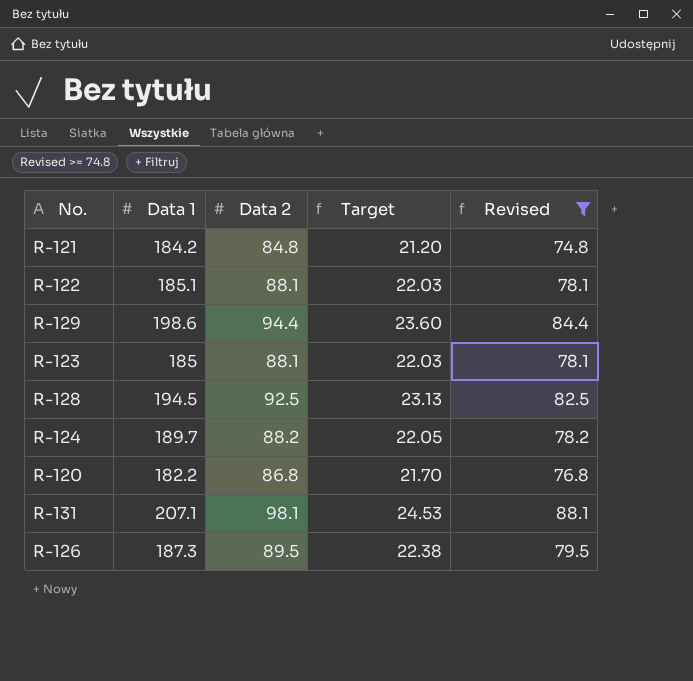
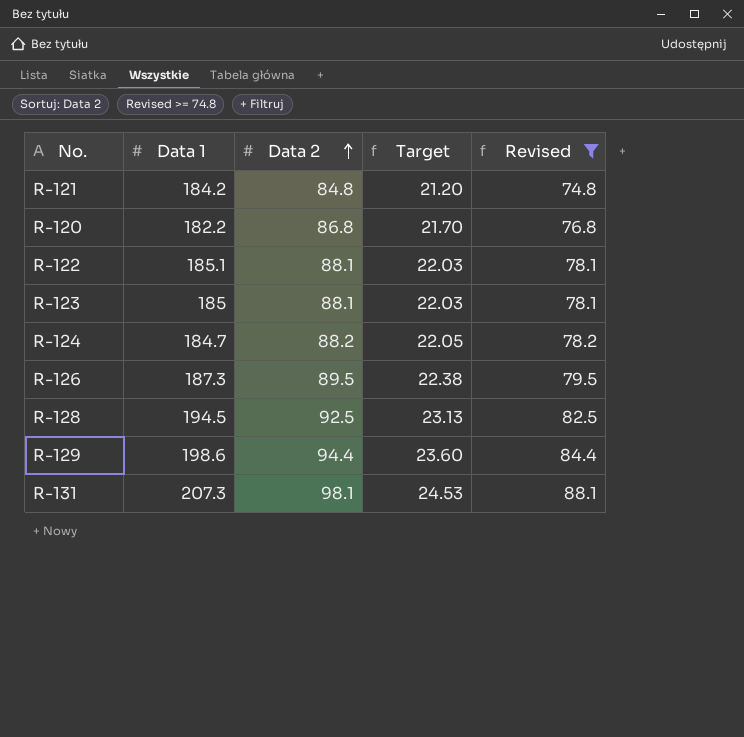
row order: none -> Data 2 ascending
R-124 | Data 1: 189.7 -> 184.7
R-131 | Data 1: 207.1 -> 207.3

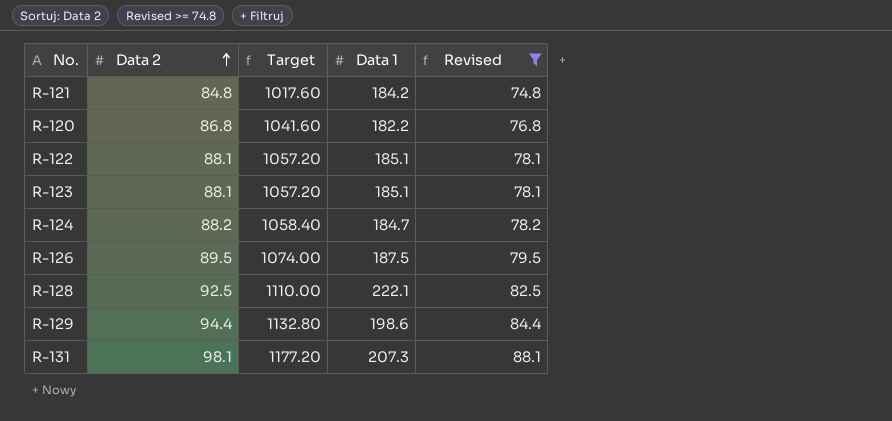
column Target | formula: [Data 2] * 0.25 -> [Data 2] * 12
column Data 1 | position: 2 -> 4
R-123 | Data 1: 185 -> 185.1
R-126 | Data 1: 187.3 -> 187.5
R-128 | Data 1: 194.5 -> 222.1

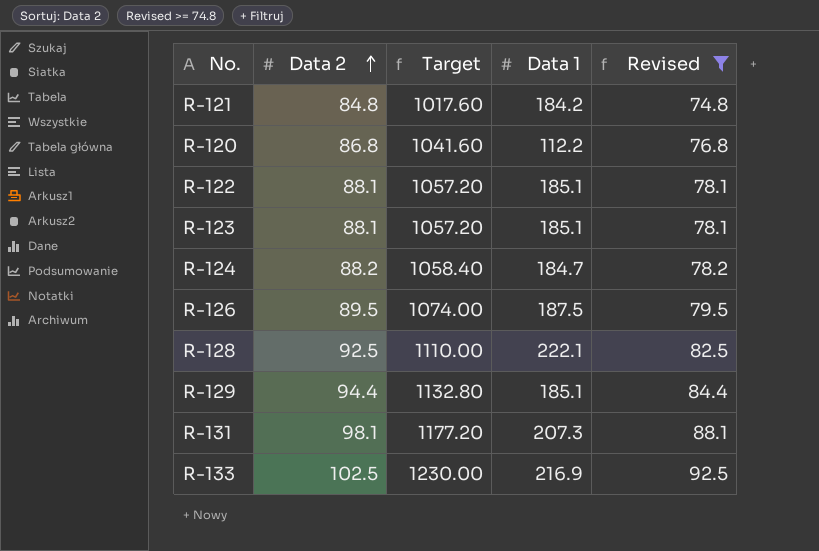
R-120 | Data 1: 182.2 -> 112.2
R-129 | Data 1: 198.6 -> 185.1
row R-133: none -> 102.5 | 1230.00 | 216.9 | 92.5

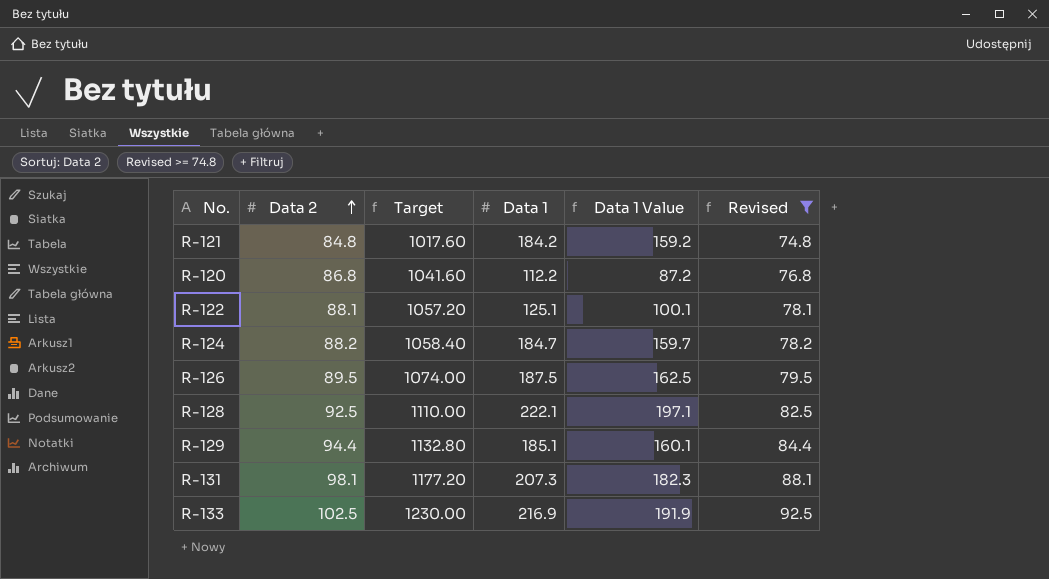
column Data 1 Value | formula: none -> [Data 1] - 25
row R-123: 88.1 | 1057.20 | 185.1 | 78.1 -> none
R-122 | Data 1: 185.1 -> 125.1

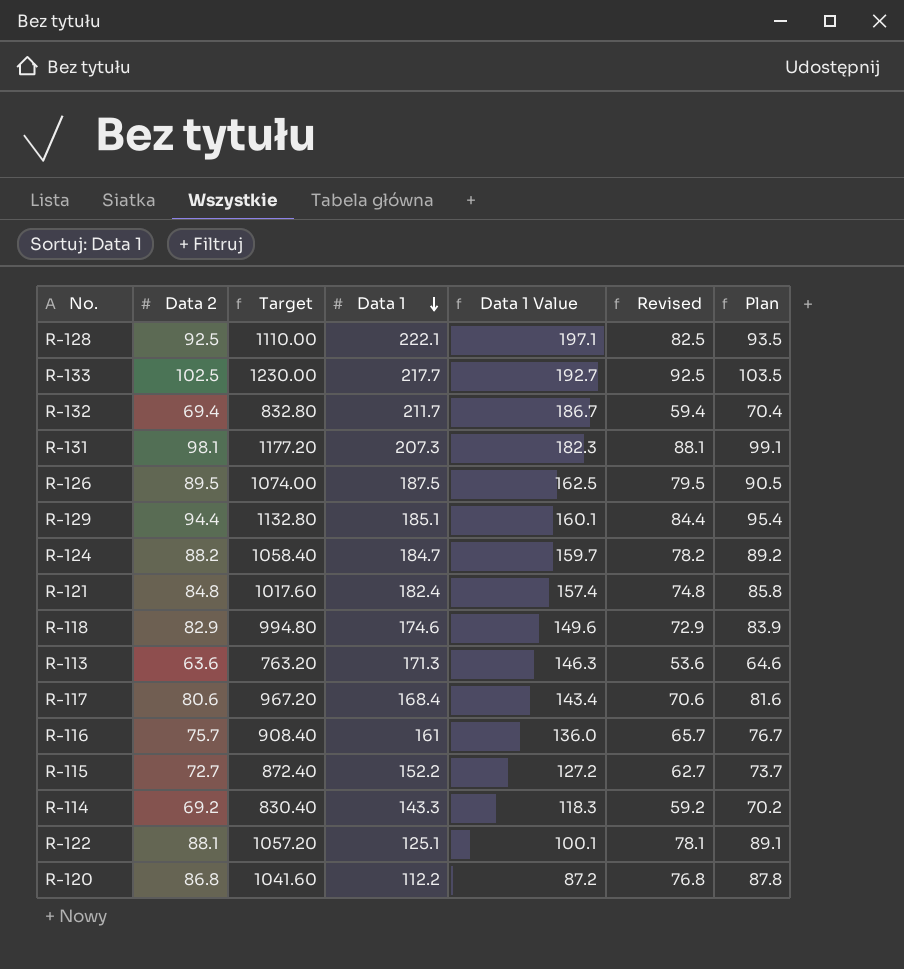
filter: Revised >= 74.8 -> none
row order: Data 2 ascending -> Data 1 descending
column Plan | formula: none -> [Data 2] + 1
R-133 | Data 1: 216.9 -> 217.7
R-133 | Data 1 Value: 191.9 -> 192.7
R-121 | Data 1: 184.2 -> 182.4
R-121 | Data 1 Value: 159.2 -> 157.4

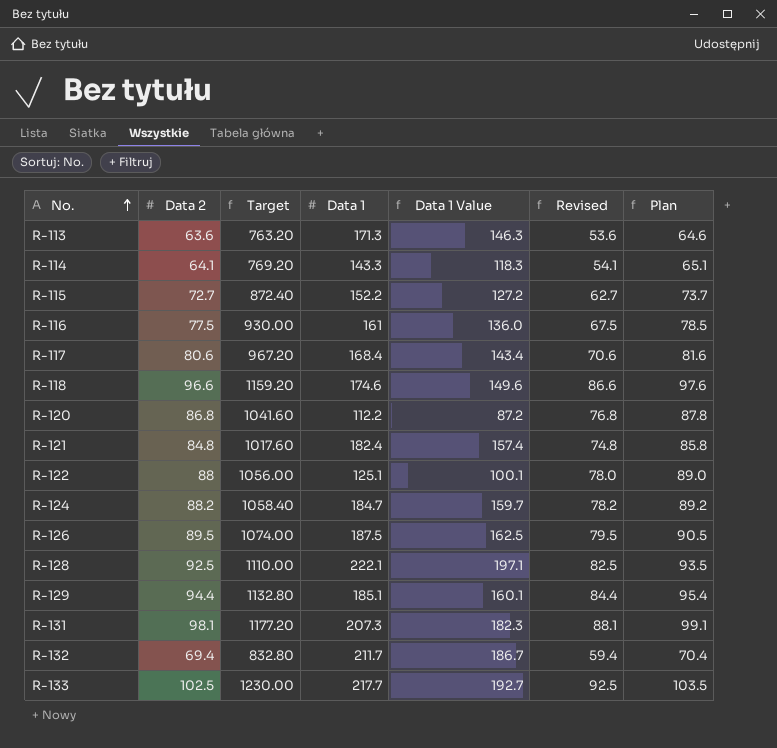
row order: Data 1 descending -> No. ascending
R-114 | Data 2: 69.2 -> 64.1
R-114 | Target: 830.40 -> 769.20
R-114 | Revised: 59.2 -> 54.1
R-114 | Plan: 70.2 -> 65.1
R-116 | Data 2: 75.7 -> 77.5
R-116 | Target: 908.40 -> 930.00
R-116 | Revised: 65.7 -> 67.5
R-116 | Plan: 76.7 -> 78.5
R-118 | Data 2: 82.9 -> 96.6
R-118 | Target: 994.80 -> 1159.20
R-118 | Revised: 72.9 -> 86.6
R-118 | Plan: 83.9 -> 97.6
R-122 | Data 2: 88.1 -> 88
R-122 | Target: 1057.20 -> 1056.00
R-122 | Revised: 78.1 -> 78.0
R-122 | Plan: 89.1 -> 89.0

